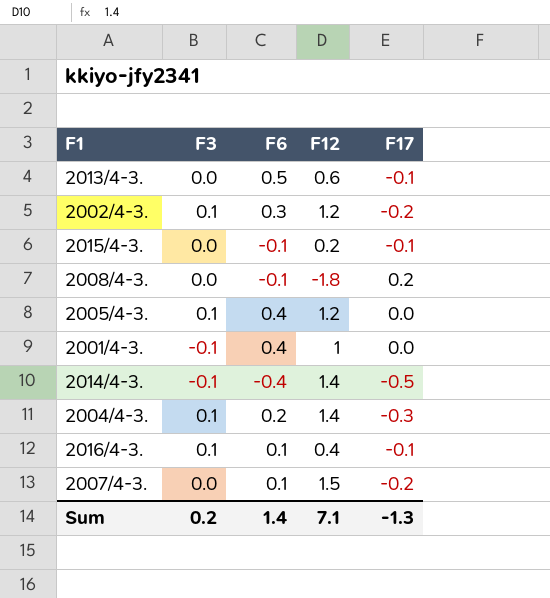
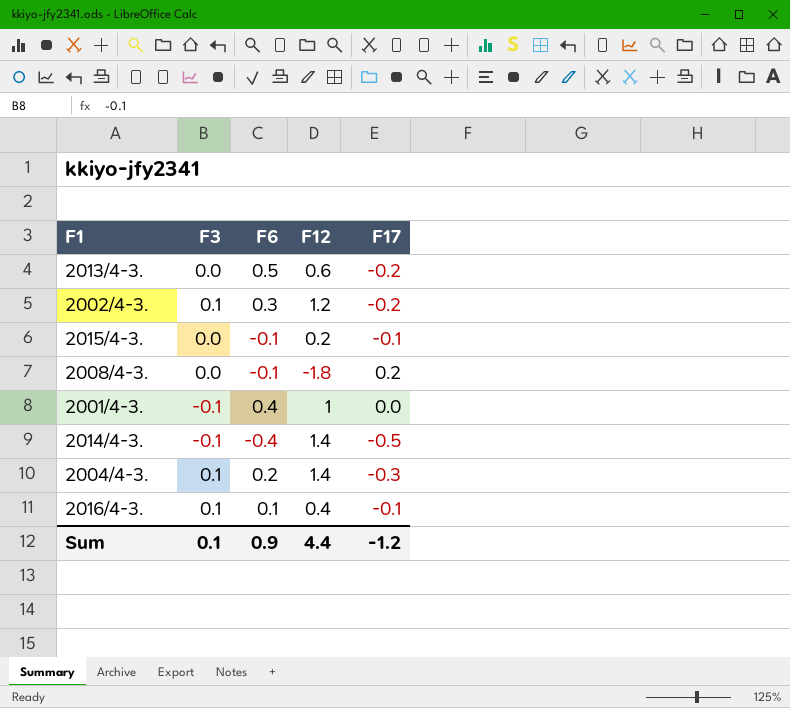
row 2005/4-3.: 0.1 | 0.4 | 1.2 | 0.0 -> none
row 2007/4-3.: 0.0 | 0.1 | 1.5 | -0.2 -> none
2013/4-3. | F17: -0.1 -> -0.2
Sum | F3: 0.2 -> 0.1
Sum | F6: 1.4 -> 0.9
Sum | F12: 7.1 -> 4.4
Sum | F17: -1.3 -> -1.2

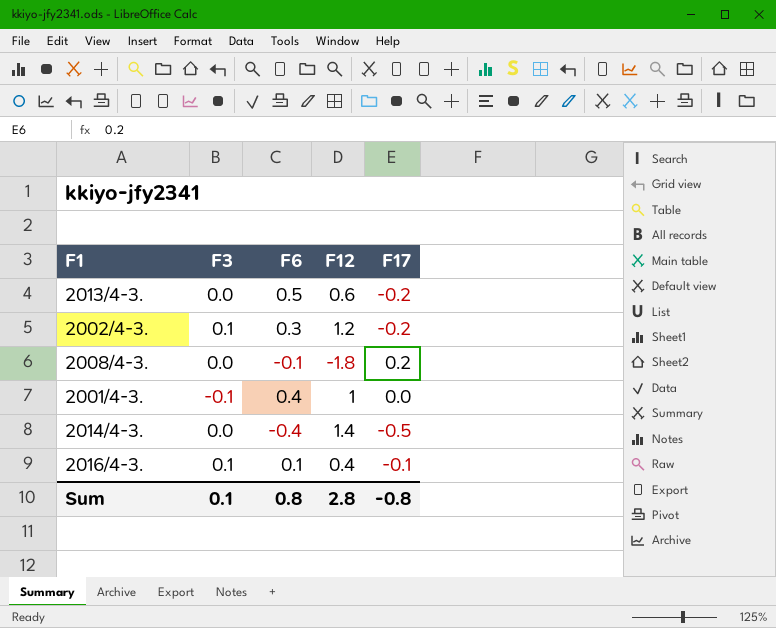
row 2015/4-3.: 0.0 | -0.1 | 0.2 | -0.1 -> none
row 2004/4-3.: 0.1 | 0.2 | 1.4 | -0.3 -> none
2014/4-3. | F3: -0.1 -> 0.0
Sum | F6: 0.9 -> 0.8
Sum | F12: 4.4 -> 2.8
Sum | F17: -1.2 -> -0.8

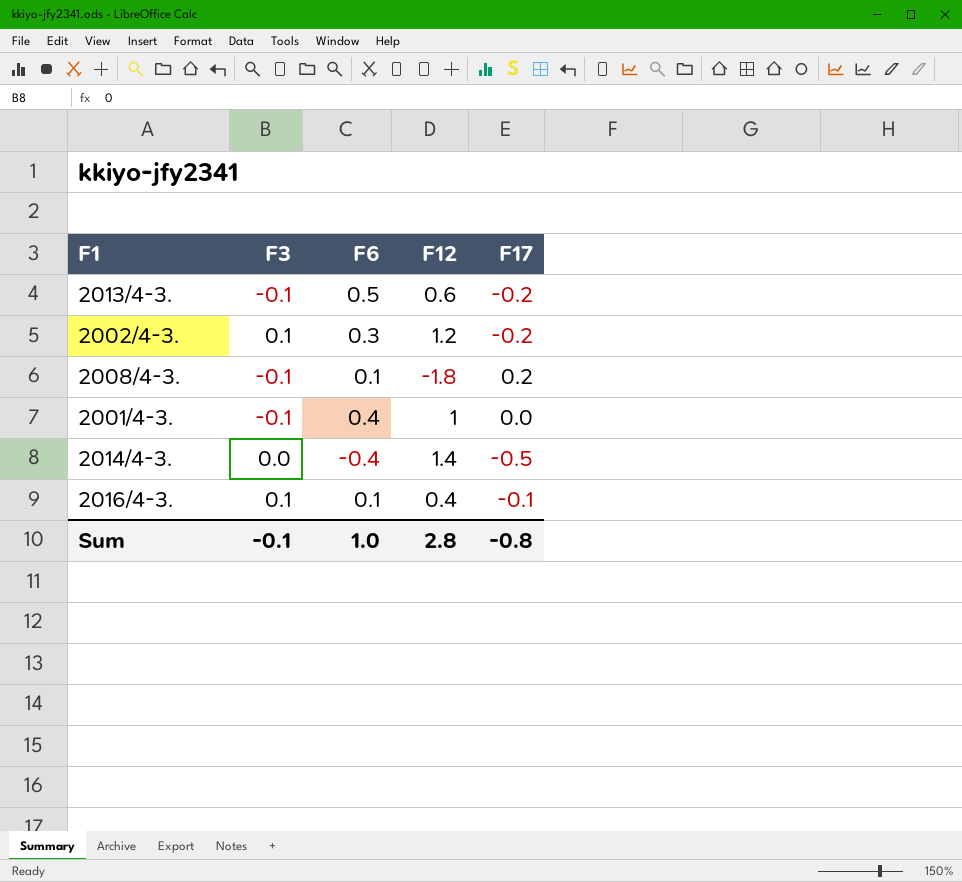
2013/4-3. | F3: 0.0 -> -0.1
2008/4-3. | F3: 0.0 -> -0.1
2008/4-3. | F6: -0.1 -> 0.1
Sum | F3: 0.1 -> -0.1
Sum | F6: 0.8 -> 1.0

